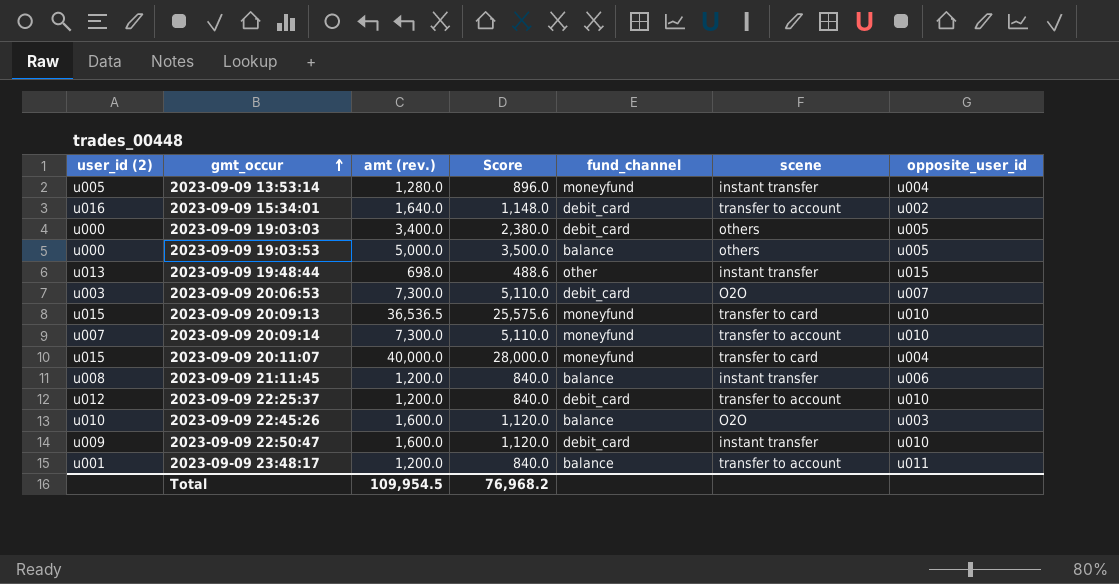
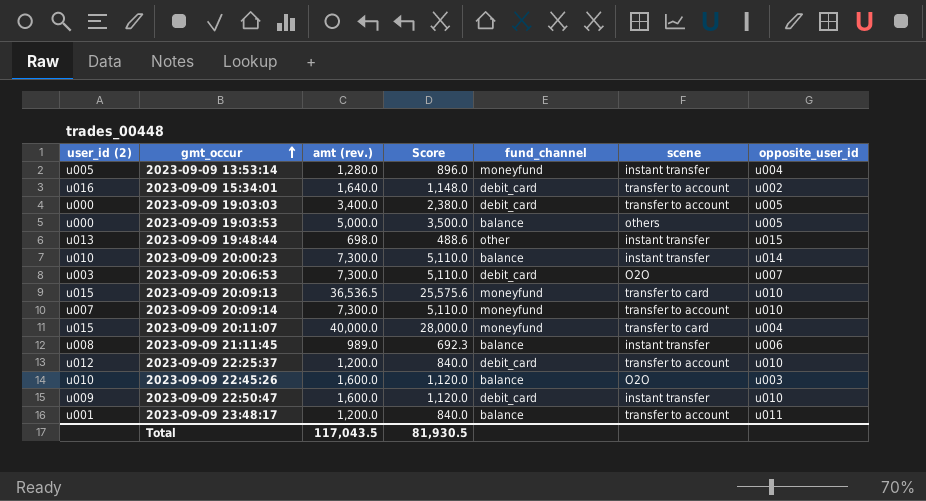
2023-09-09 19:03:03 | scene: others -> transfer to account
row 2023-09-09 20:00:23: none -> u010 | 7,300.0 | 5,110.0 | balance | instant transfer | u014
2023-09-09 21:11:45 | amt (rev.): 1,200.0 -> 989.0
2023-09-09 21:11:45 | Score: 840.0 -> 692.3
Total | amt (rev.): 109,954.5 -> 117,043.5
Total | Score: 76,968.2 -> 81,930.5

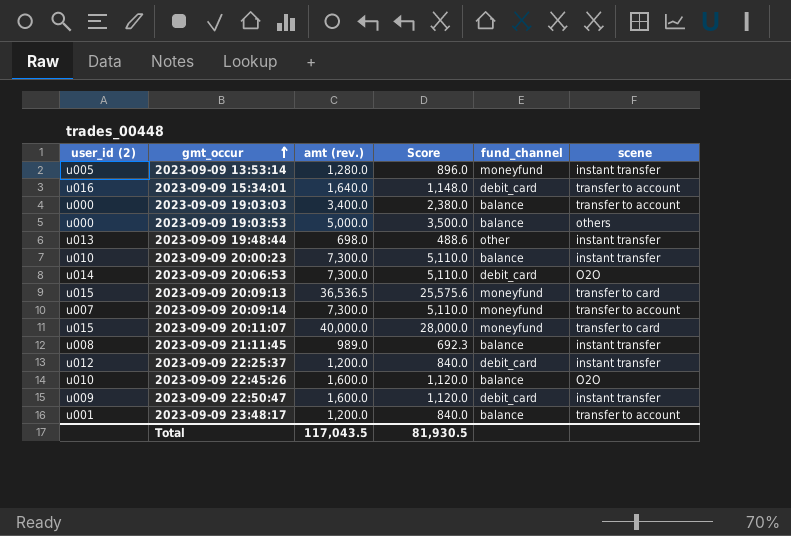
column opposite_user_id | position: 7 -> none
2023-09-09 19:03:03 | fund_channel: debit_card -> balance
2023-09-09 20:06:53 | user_id (2): u003 -> u014
2023-09-09 22:25:37 | scene: transfer to account -> instant transfer

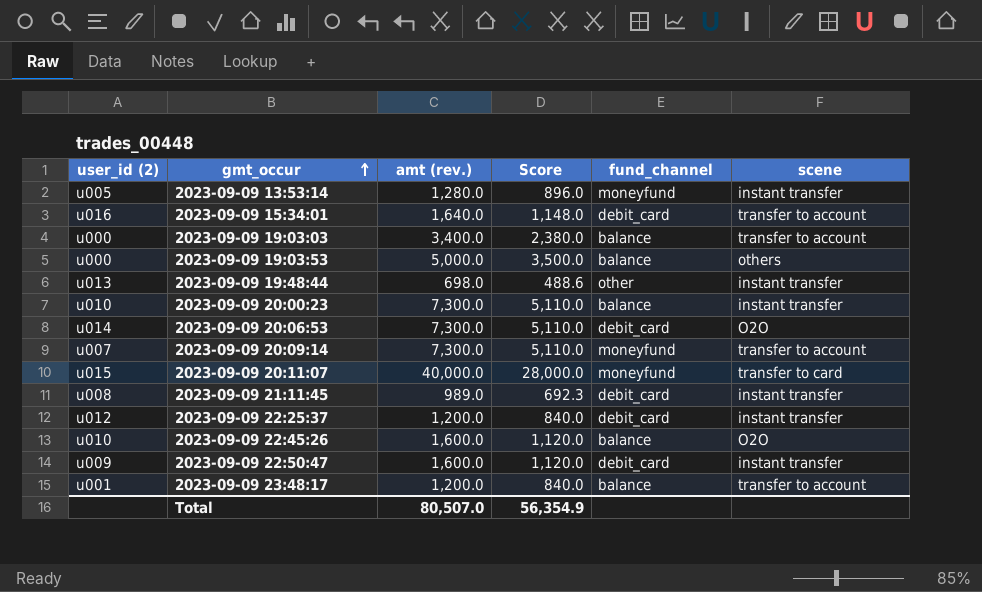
row 2023-09-09 20:09:13: u015 | 36,536.5 | 25,575.6 | moneyfund | transfer to card -> none
2023-09-09 21:11:45 | fund_channel: balance -> debit_card
Total | amt (rev.): 117,043.5 -> 80,507.0
Total | Score: 81,930.5 -> 56,354.9

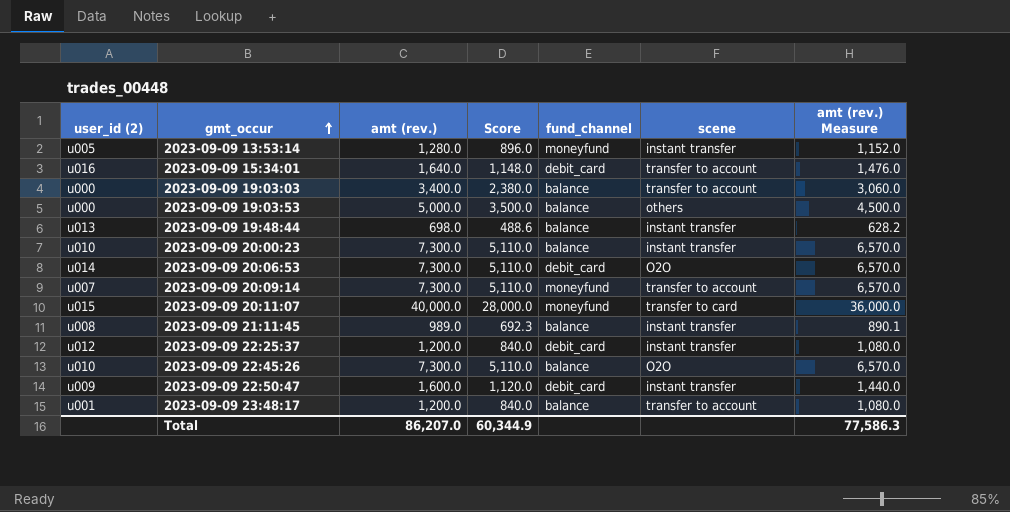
column amt (rev.) Measure | formula: none -> [amt (rev.)] * 0.9
2023-09-09 19:48:44 | fund_channel: other -> balance
2023-09-09 21:11:45 | fund_channel: debit_card -> balance
2023-09-09 22:45:26 | amt (rev.): 1,600.0 -> 7,300.0
2023-09-09 22:45:26 | Score: 1,120.0 -> 5,110.0
Total | amt (rev.): 80,507.0 -> 86,207.0
Total | Score: 56,354.9 -> 60,344.9

